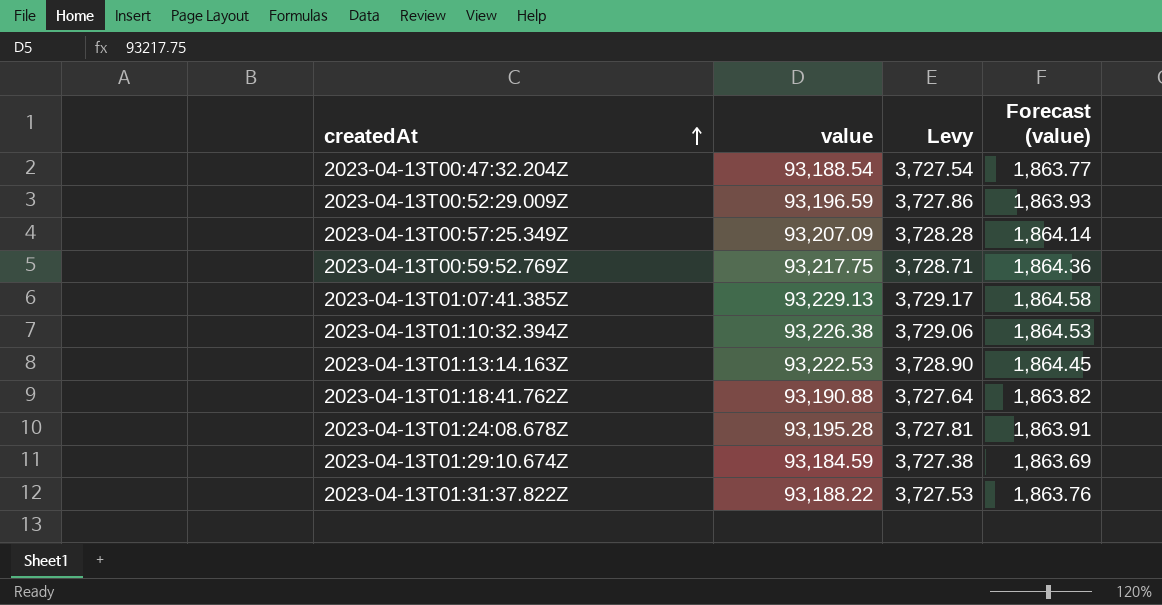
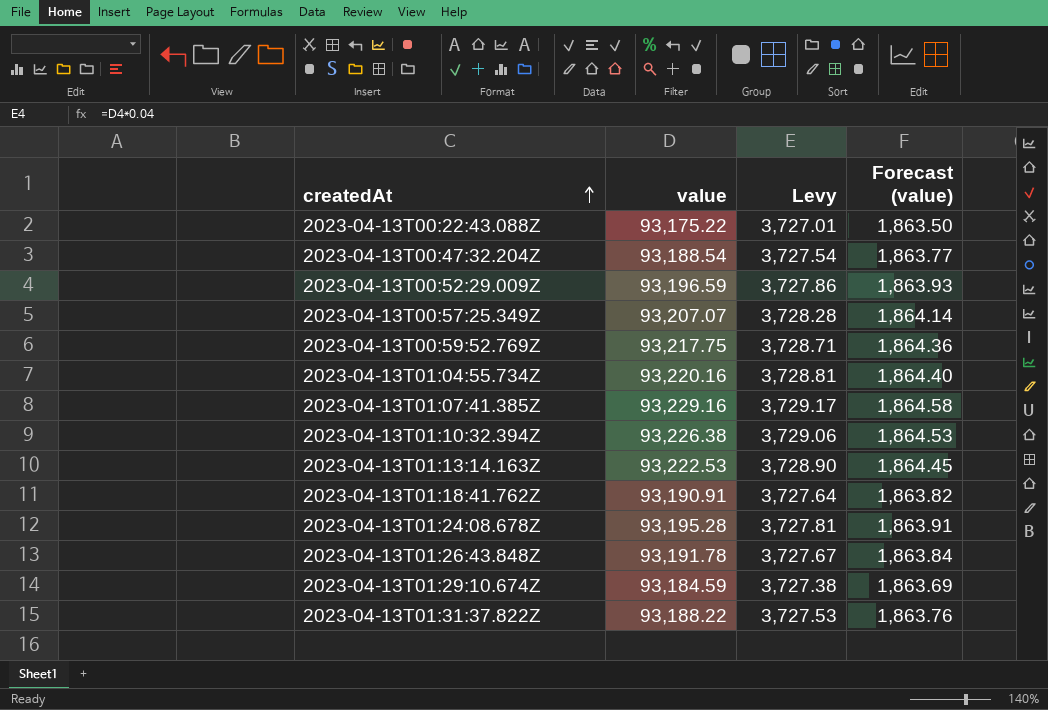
row 2023-04-13T00:22:43.088Z: none -> 93,175.22 | 3,727.01 | 1,863.50
2023-04-13T00:57:25.349Z | value: 93,207.09 -> 93,207.07
row 2023-04-13T01:04:55.734Z: none -> 93,220.16 | 3,728.81 | 1,864.40
2023-04-13T01:07:41.385Z | value: 93,229.13 -> 93,229.16
2023-04-13T01:18:41.762Z | value: 93,190.88 -> 93,190.91
row 2023-04-13T01:26:43.848Z: none -> 93,191.78 | 3,727.67 | 1,863.84

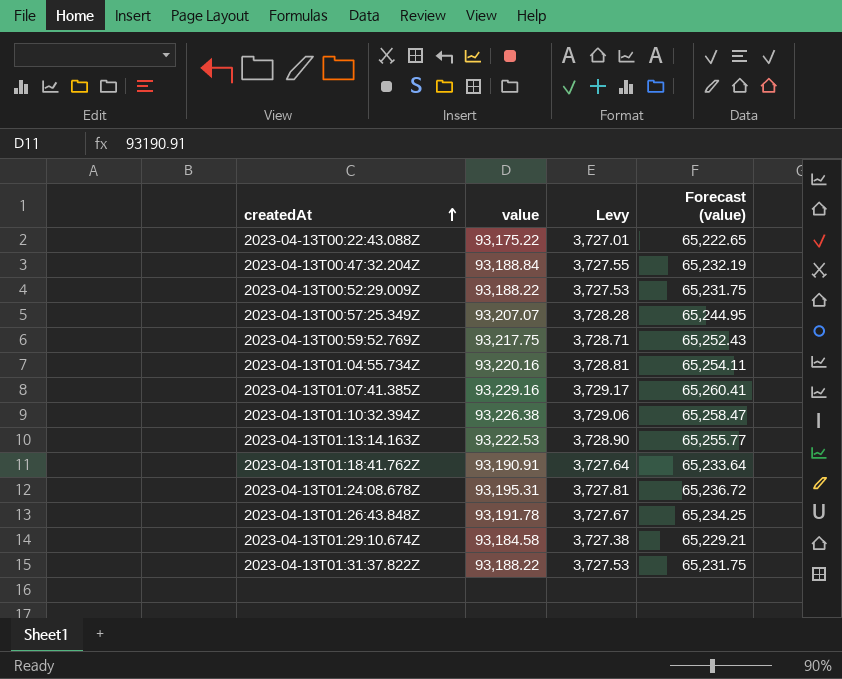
column Forecast (value) | formula: [value] * 0.02 -> [value] * 0.7
2023-04-13T00:47:32.204Z | value: 93,188.54 -> 93,188.84
2023-04-13T00:47:32.204Z | Levy: 3,727.54 -> 3,727.55
2023-04-13T00:52:29.009Z | value: 93,196.59 -> 93,188.22
2023-04-13T00:52:29.009Z | Levy: 3,727.86 -> 3,727.53
2023-04-13T01:24:08.678Z | value: 93,195.28 -> 93,195.31
2023-04-13T01:29:10.674Z | value: 93,184.59 -> 93,184.58

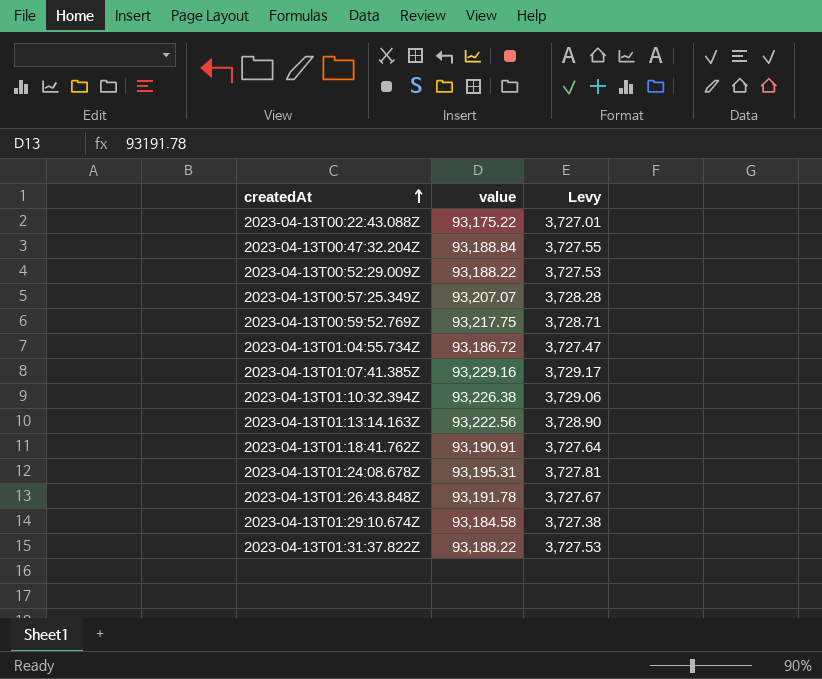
column Forecast (value) | formula: [value] * 0.7 -> none
2023-04-13T01:04:55.734Z | value: 93,220.16 -> 93,186.72
2023-04-13T01:04:55.734Z | Levy: 3,728.81 -> 3,727.47
2023-04-13T01:13:14.163Z | value: 93,222.53 -> 93,222.56

